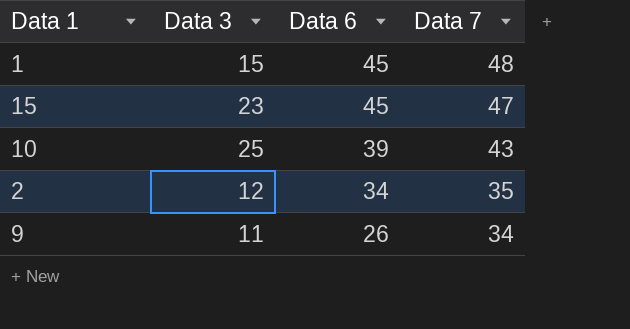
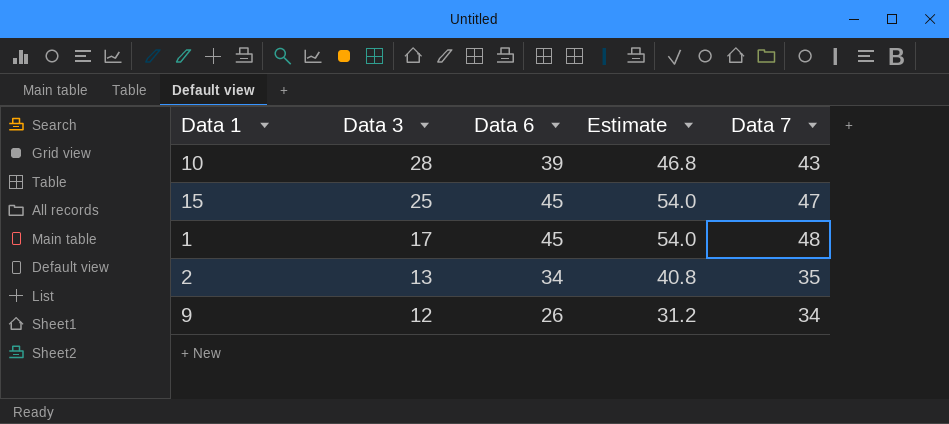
row order: Data 6 descending -> Data 3 descending
column Estimate | formula: none -> [Data 6] * 1.2
10 | Data 3: 25 -> 28
15 | Data 3: 23 -> 25
1 | Data 3: 15 -> 17
2 | Data 3: 12 -> 13
9 | Data 3: 11 -> 12

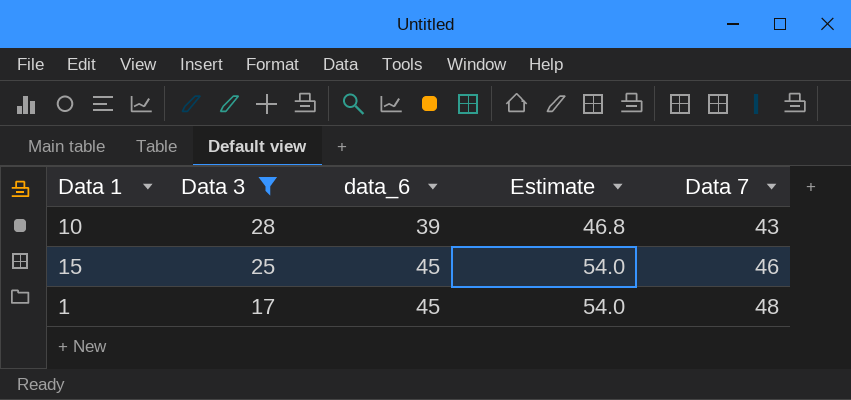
filter: none -> Data 3 >= 17
column name: Data 6 -> data_6
15 | Data 7: 47 -> 46

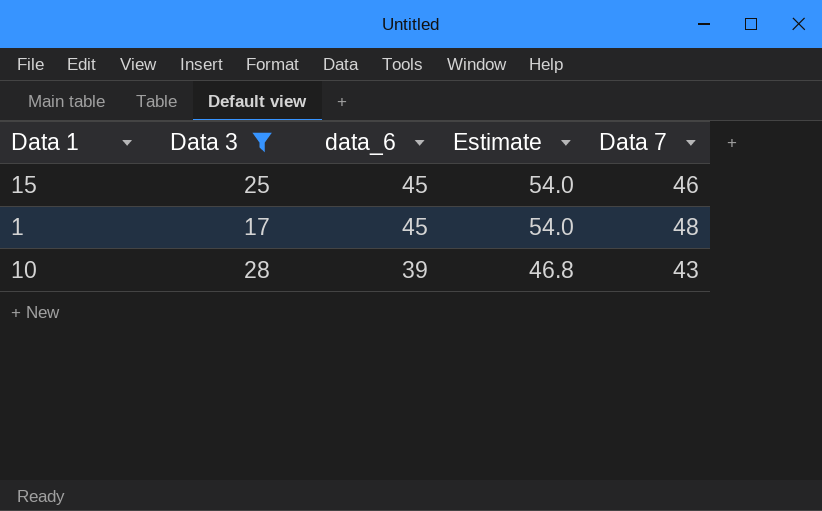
row order: Data 3 descending -> data_6 descending

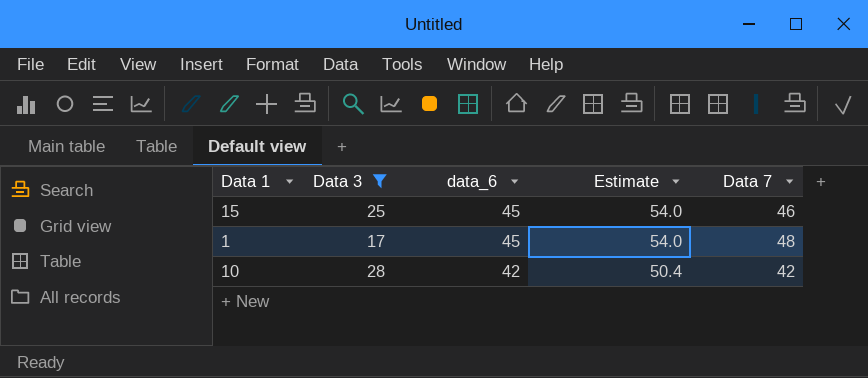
10 | data_6: 39 -> 42
10 | Estimate: 46.8 -> 50.4
10 | Data 7: 43 -> 42

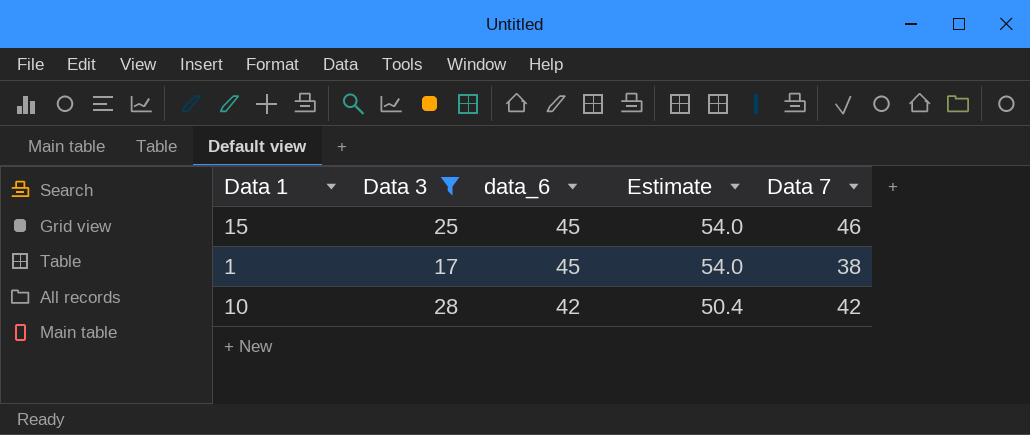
1 | Data 7: 48 -> 38

